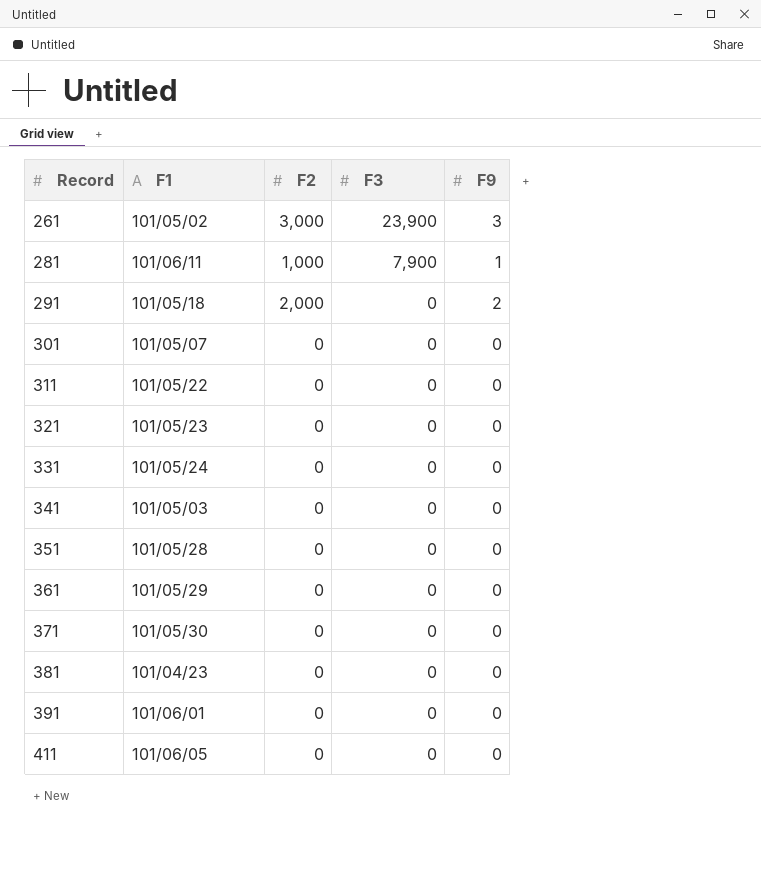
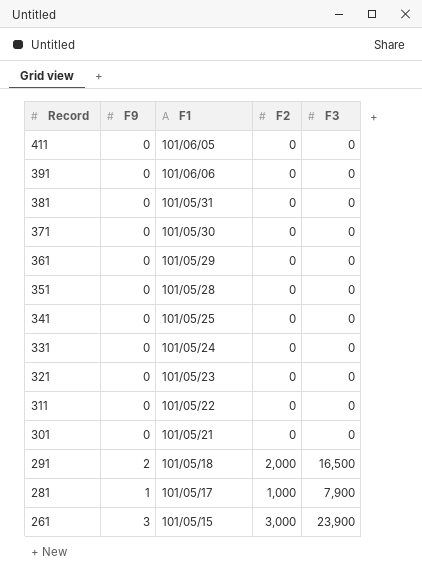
row order: Record ascending -> Record descending
column F9 | position: 5 -> 2
391 | F1: 101/06/01 -> 101/06/06
381 | F1: 101/04/23 -> 101/05/31
341 | F1: 101/05/03 -> 101/05/25
301 | F1: 101/05/07 -> 101/05/21
291 | F3: 0 -> 16,500
281 | F1: 101/06/11 -> 101/05/17
261 | F1: 101/05/02 -> 101/05/15

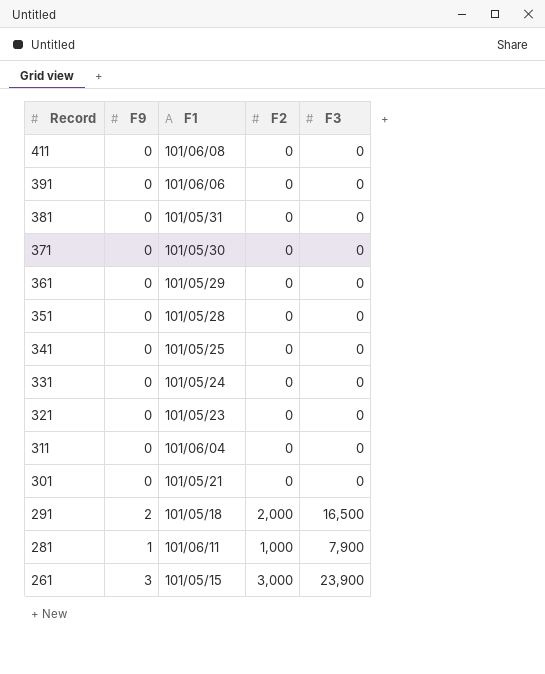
411 | F1: 101/06/05 -> 101/06/08
311 | F1: 101/05/22 -> 101/06/04
281 | F1: 101/05/17 -> 101/06/11

